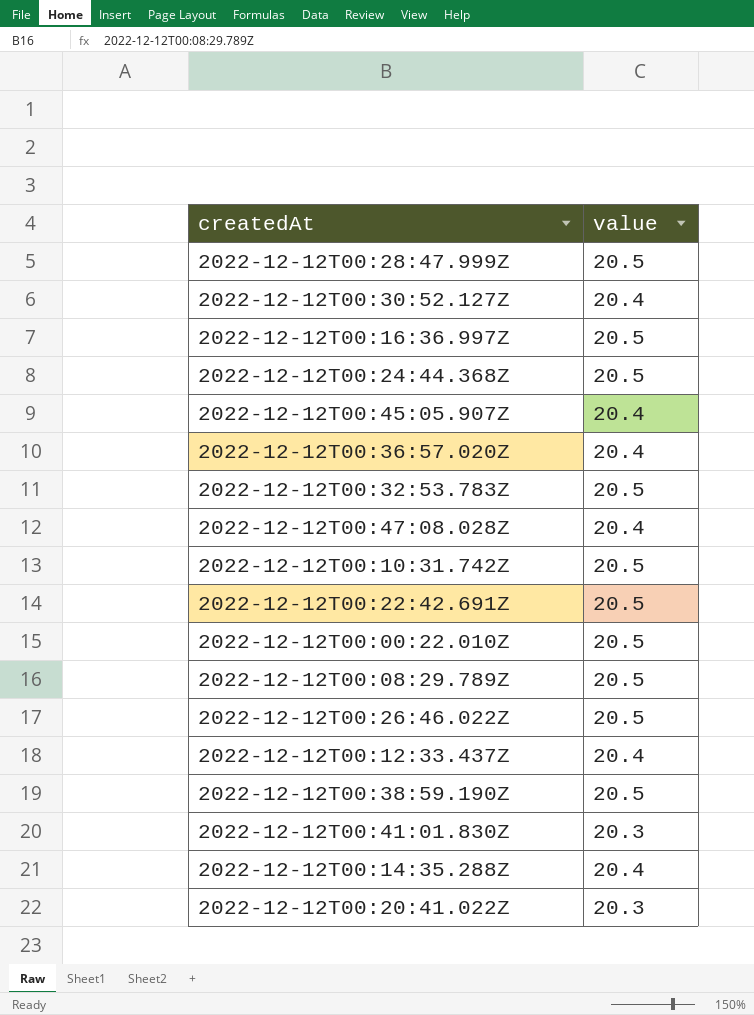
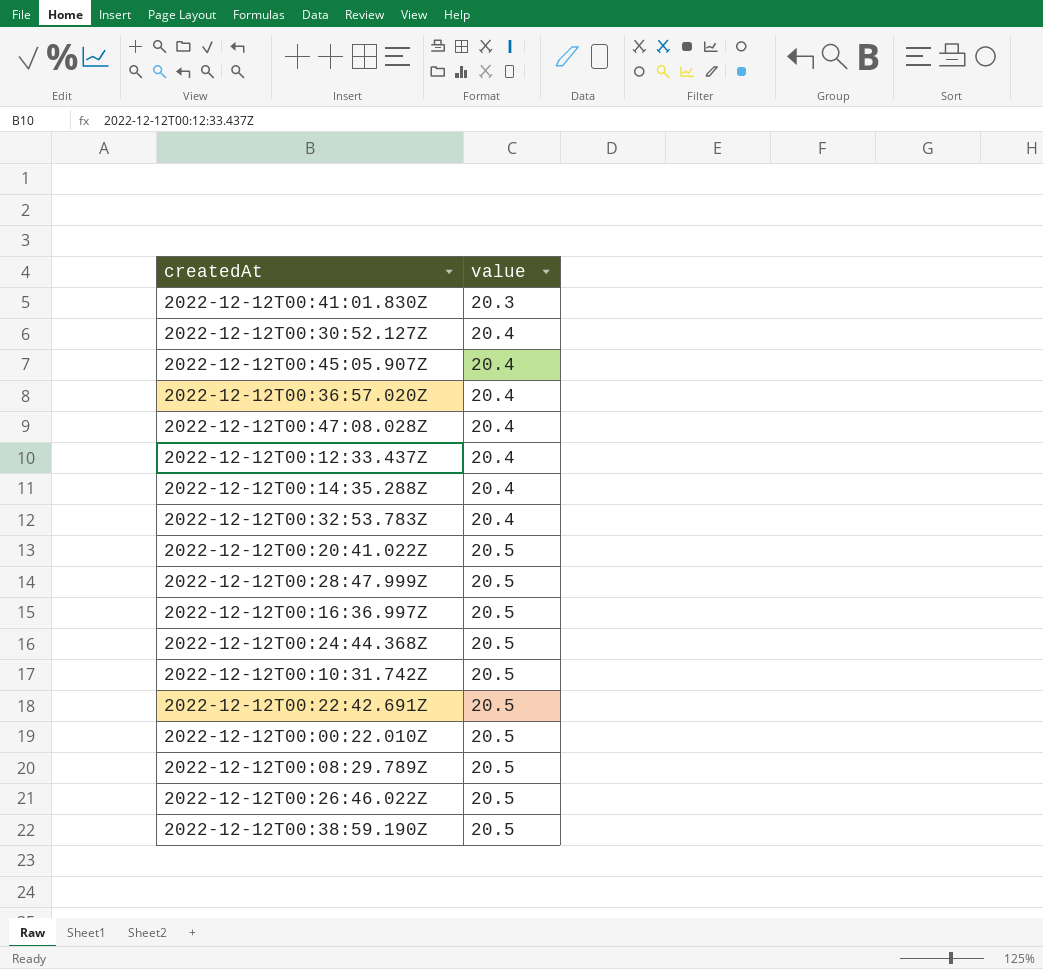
row order: none -> value ascending
2022-12-12T00:32:53.783Z | value: 20.5 -> 20.4
2022-12-12T00:20:41.022Z | value: 20.3 -> 20.5

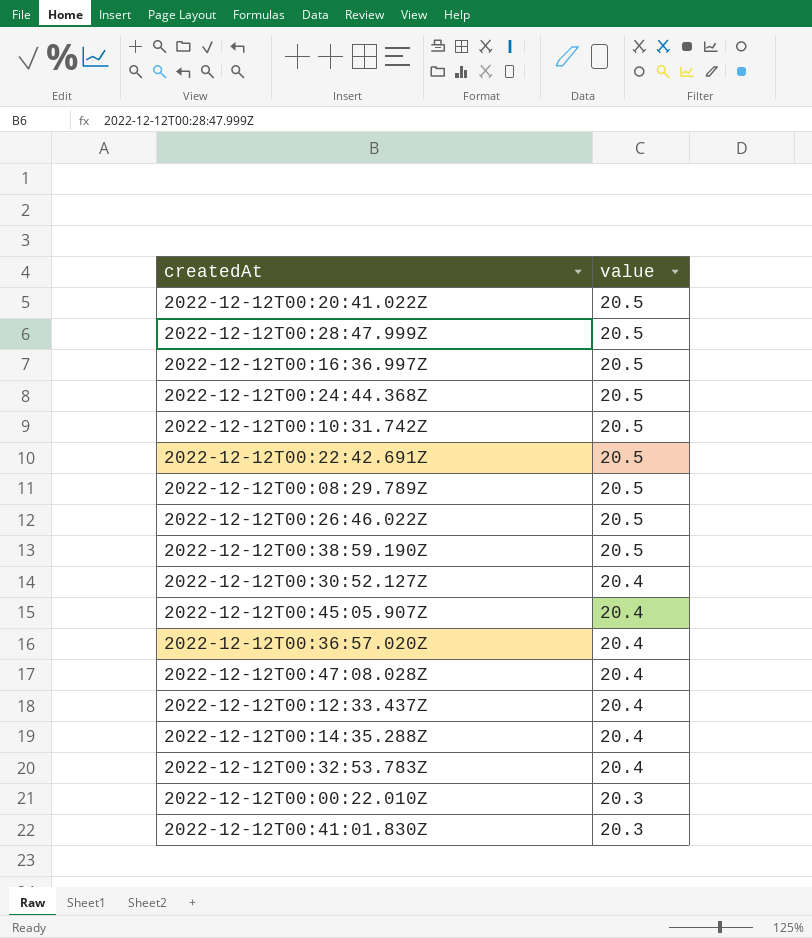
row order: value ascending -> value descending
2022-12-12T00:00:22.010Z | value: 20.5 -> 20.3

